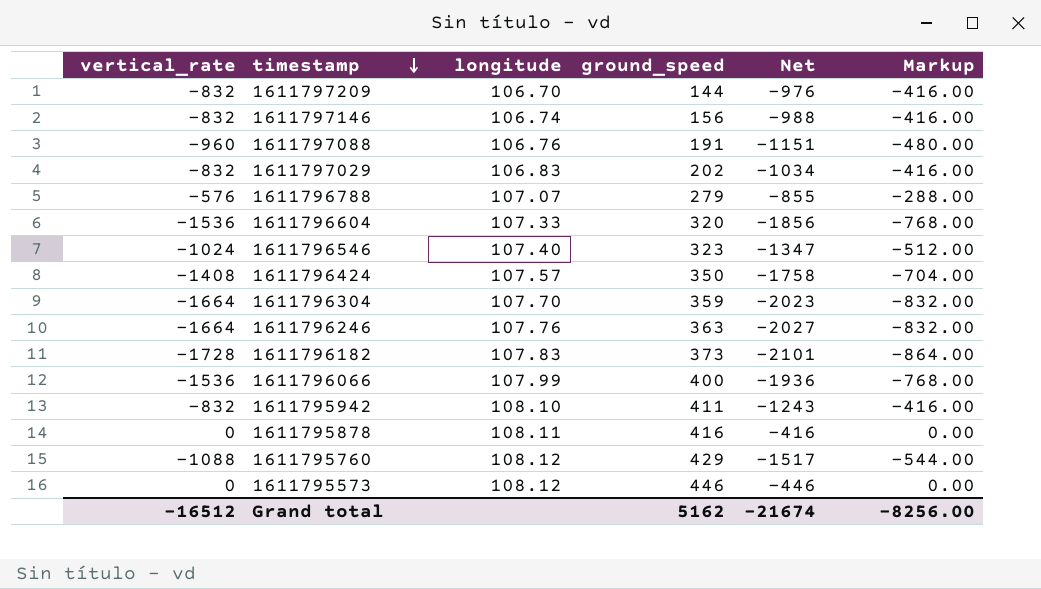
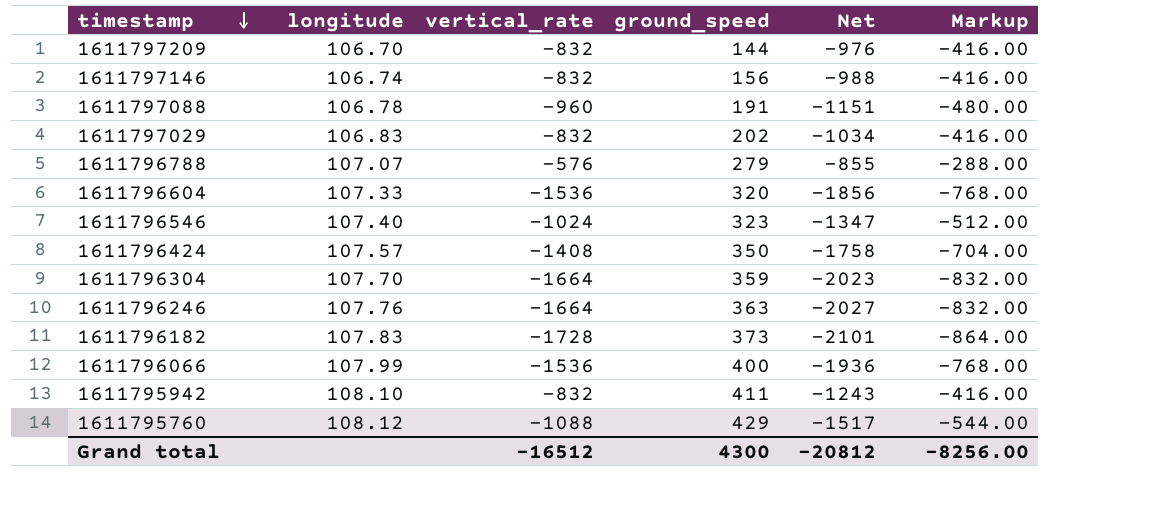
column vertical_rate | position: 1 -> 3
row 1611795878: 0 | 108.11 | 416 | -416 | 0.00 -> none
row 1611795573: 0 | 108.12 | 446 | -446 | 0.00 -> none
1611797088 | longitude: 106.76 -> 106.78
Grand total | ground_speed: 5162 -> 4300
Grand total | Net: -21674 -> -20812

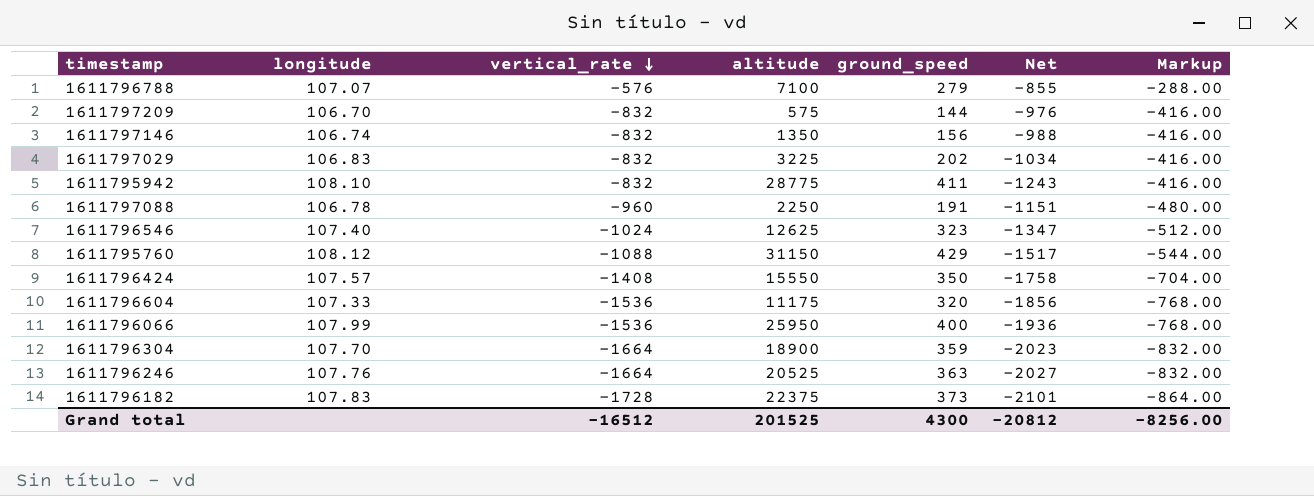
row order: timestamp descending -> vertical_rate descending
column altitude | position: none -> 4

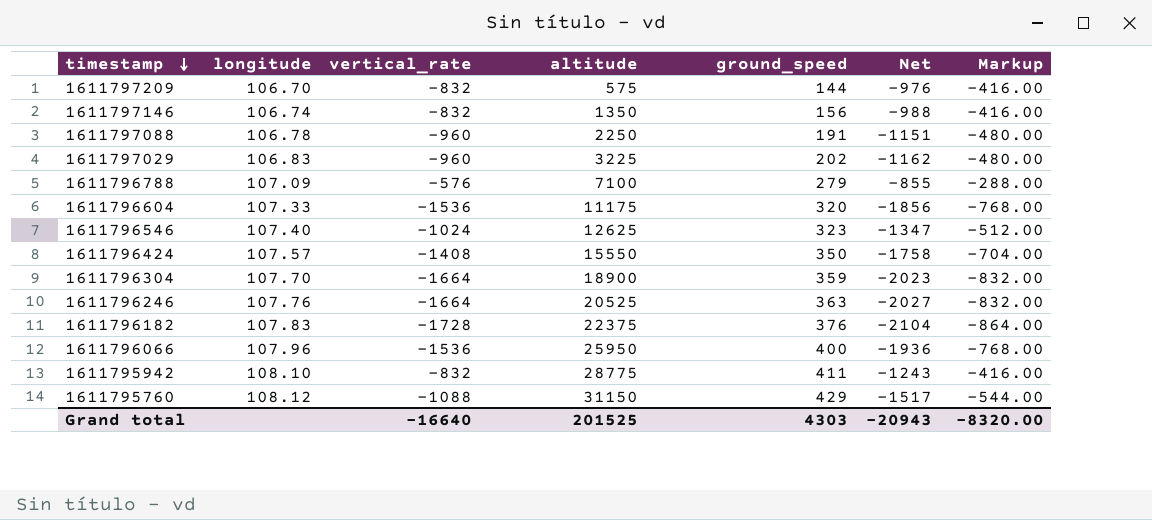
row order: vertical_rate descending -> timestamp descending
1611797029 | vertical_rate: -832 -> -960
1611797029 | Net: -1034 -> -1162
1611797029 | Markup: -416.00 -> -480.00
1611796788 | longitude: 107.07 -> 107.09
1611796182 | ground_speed: 373 -> 376
1611796182 | Net: -2101 -> -2104
1611796066 | longitude: 107.99 -> 107.96
Grand total | vertical_rate: -16512 -> -16640
Grand total | ground_speed: 4300 -> 4303
Grand total | Net: -20812 -> -20943
Grand total | Markup: -8256.00 -> -8320.00

